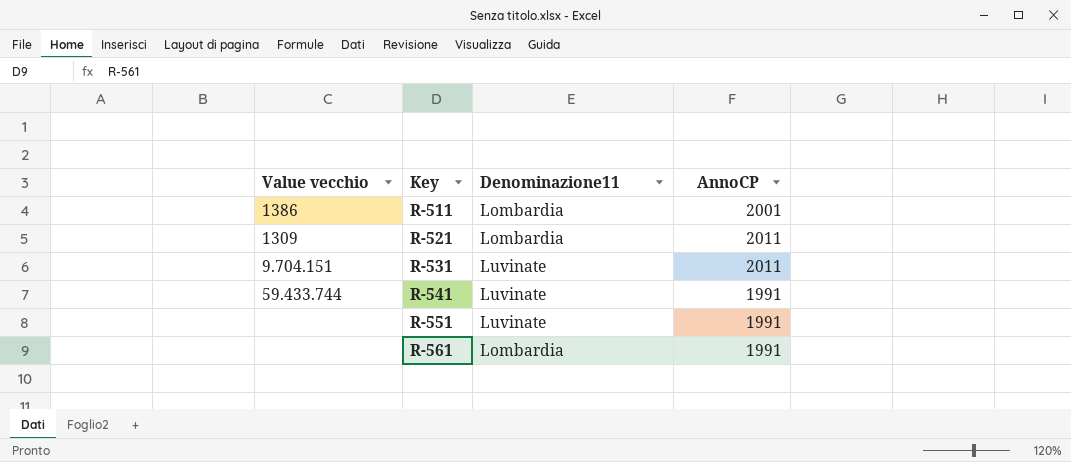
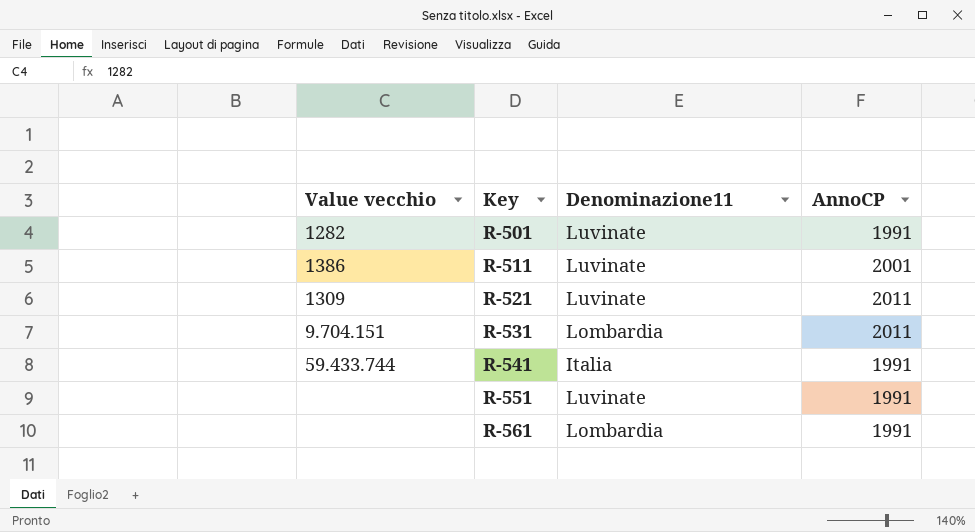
row R-501: none -> 1282 | Luvinate | 1991
R-511 | Denominazione11: Lombardia -> Luvinate
R-521 | Denominazione11: Lombardia -> Luvinate
R-531 | Denominazione11: Luvinate -> Lombardia
R-541 | Denominazione11: Luvinate -> Italia

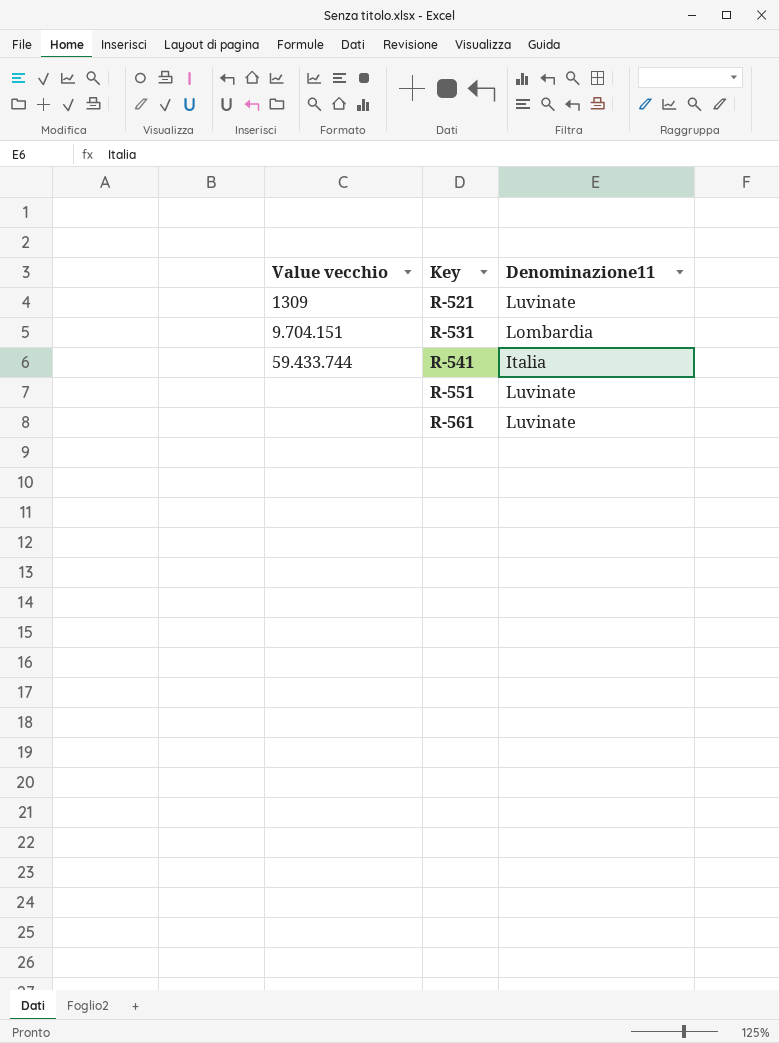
column AnnoCP | position: 4 -> none
row R-501: 1282 | Luvinate | 1991 -> none
row R-511: 1386 | Luvinate | 2001 -> none
R-561 | Denominazione11: Lombardia -> Luvinate

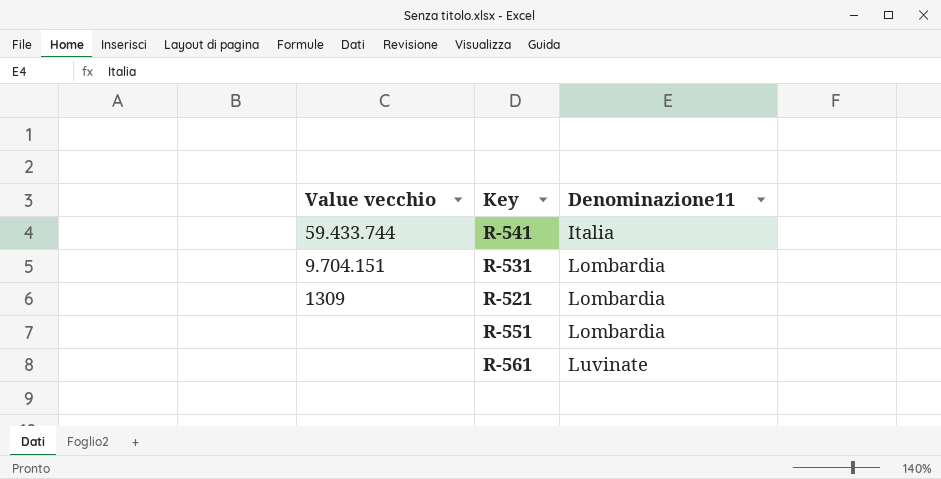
row order: Key ascending -> Denominazione11 ascending
R-521 | Denominazione11: Luvinate -> Lombardia
R-551 | Denominazione11: Luvinate -> Lombardia

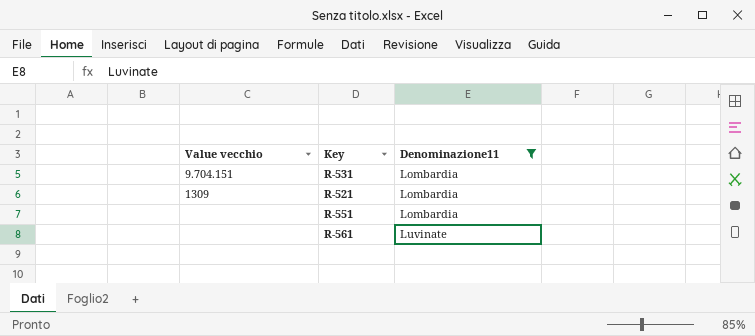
filter: none -> Denominazione11 != Italia

